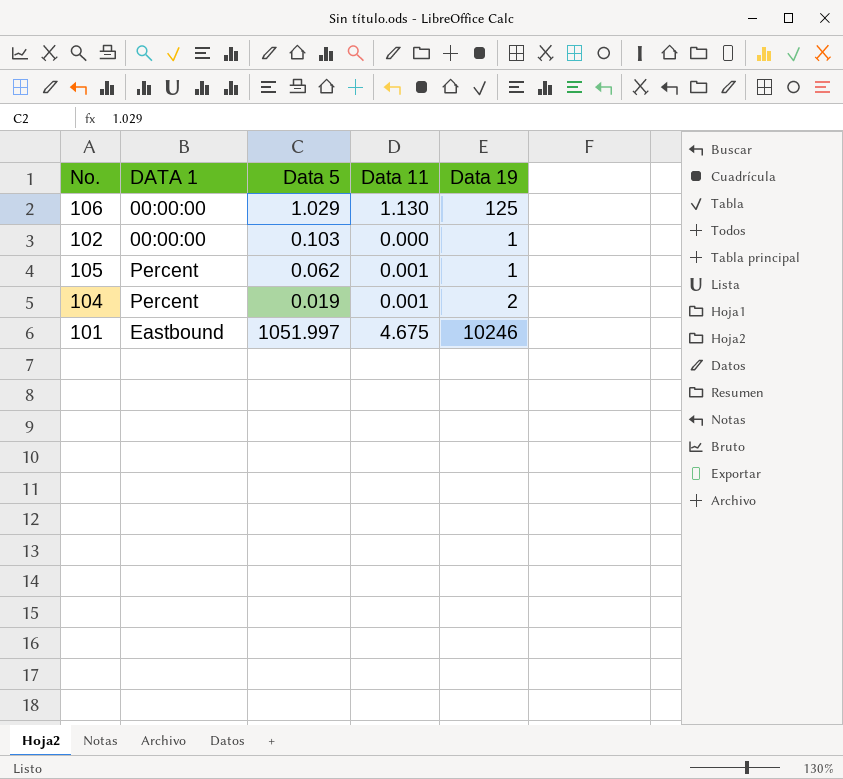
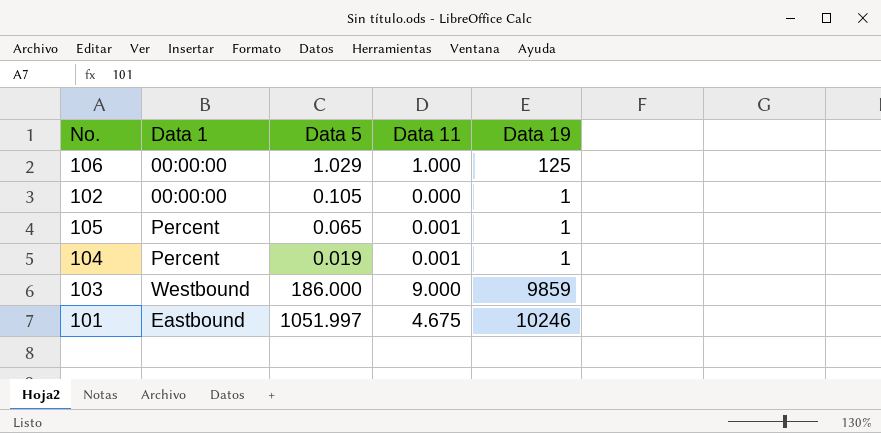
column name: DATA 1 -> Data 1
106 | Data 11: 1.130 -> 1.000
102 | Data 5: 0.103 -> 0.105
105 | Data 5: 0.062 -> 0.065
104 | Data 19: 2 -> 1
row 103: none -> Westbound | 186.000 | 9.000 | 9859

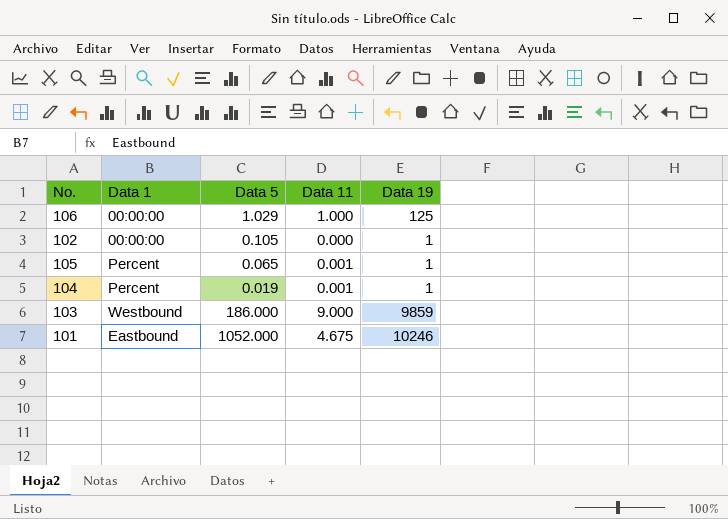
101 | Data 5: 1051.997 -> 1052.000

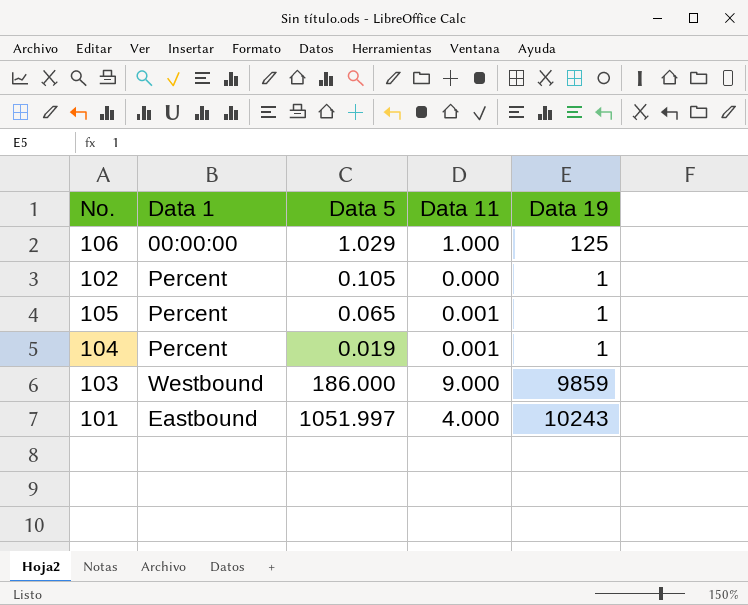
102 | Data 1: 00:00:00 -> Percent
101 | Data 5: 1052.000 -> 1051.997
101 | Data 11: 4.675 -> 4.000
101 | Data 19: 10246 -> 10243

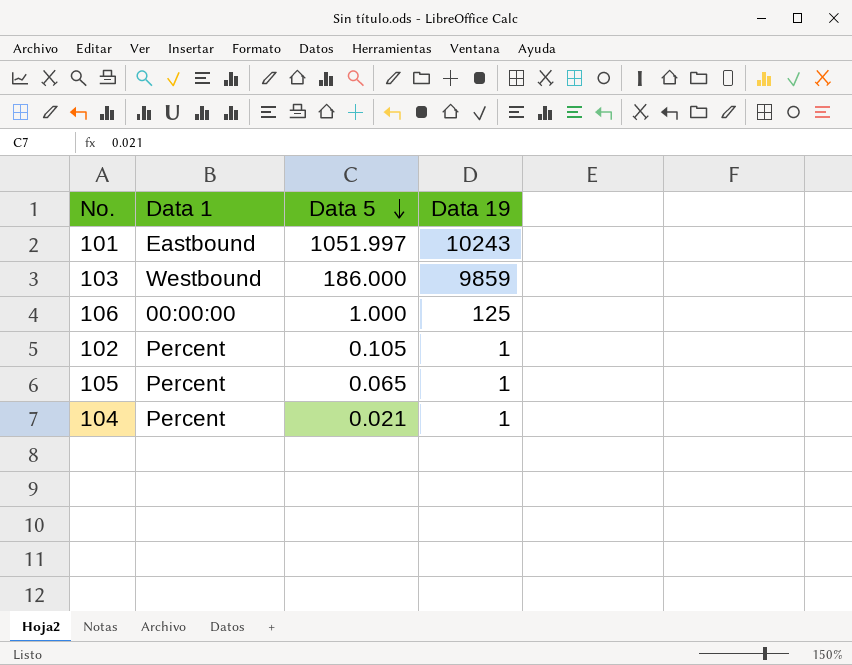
row order: none -> Data 5 descending
column Data 11 | position: 4 -> none
106 | Data 5: 1.029 -> 1.000
104 | Data 5: 0.019 -> 0.021

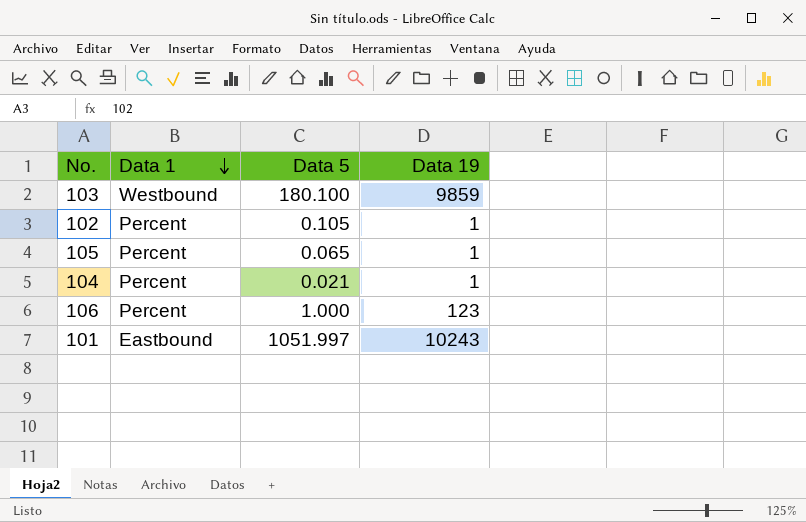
row order: Data 5 descending -> Data 1 descending
103 | Data 5: 186.000 -> 180.100
106 | Data 1: 00:00:00 -> Percent
106 | Data 19: 125 -> 123

